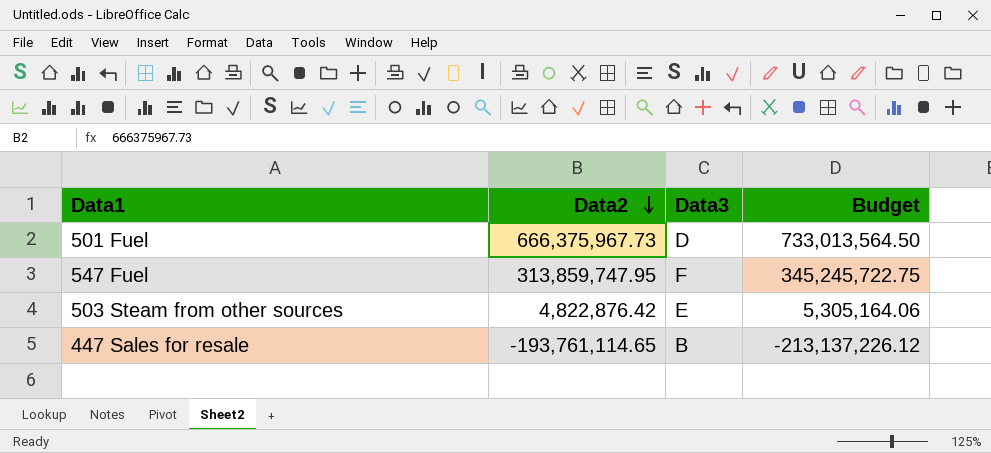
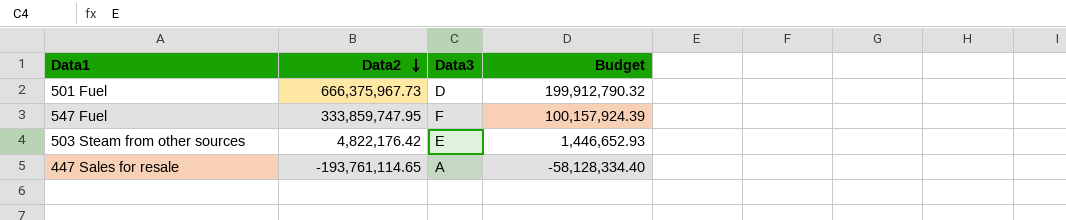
column Budget | formula: [Data2] * 1.1 -> [Data2] * 0.3
547 Fuel | Data2: 313,859,747.95 -> 333,859,747.95
503 Steam from other sources | Data2: 4,822,876.42 -> 4,822,176.42
447 Sales for resale | Data3: B -> A

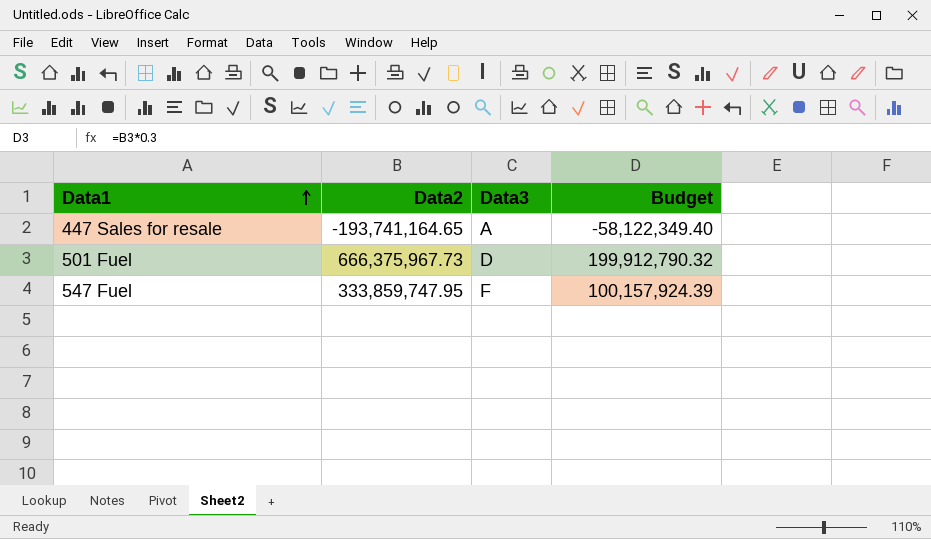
row order: Data2 descending -> Data1 ascending
row 503 Steam from other sources: 4,822,176.42 | E | 1,446,652.93 -> none
447 Sales for resale | Data2: -193,761,114.65 -> -193,741,164.65
447 Sales for resale | Budget: -58,128,334.40 -> -58,122,349.40

